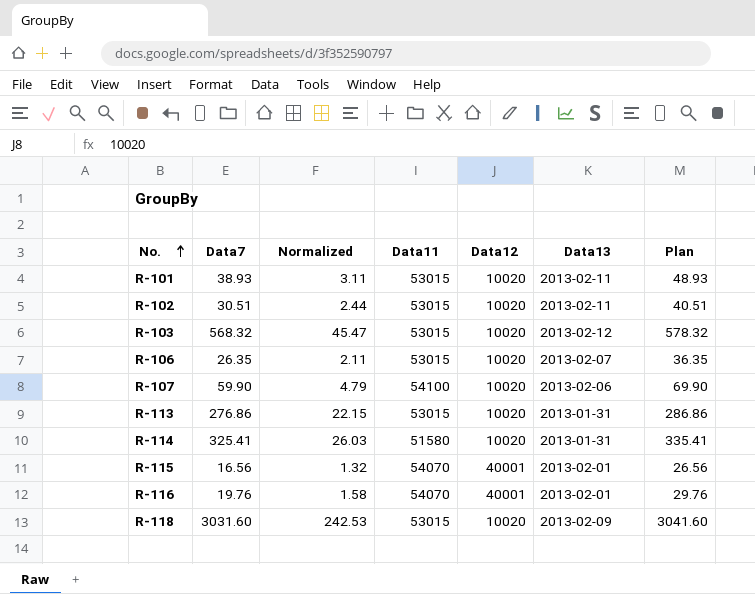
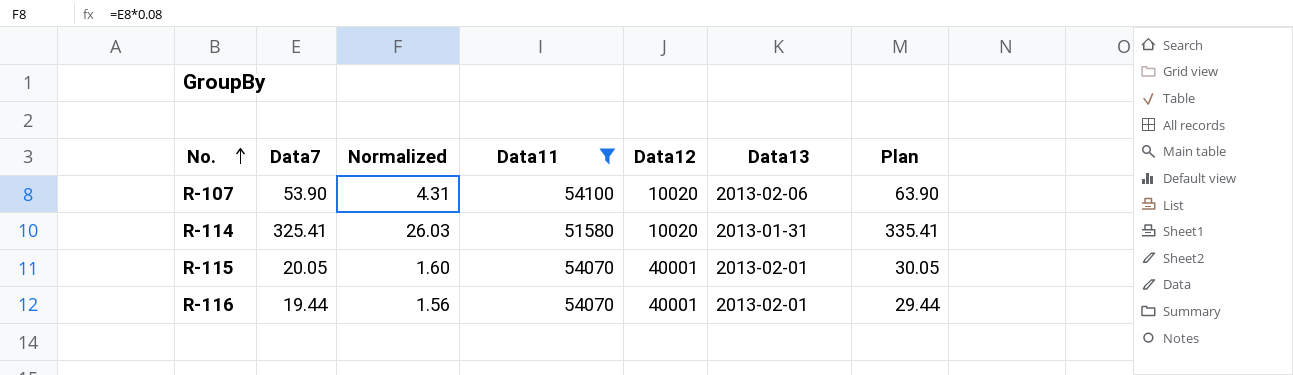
filter: none -> Data11 != 53015
R-107 | Data7: 59.90 -> 53.90
R-107 | Normalized: 4.79 -> 4.31
R-107 | Plan: 69.90 -> 63.90
R-115 | Data7: 16.56 -> 20.05
R-115 | Normalized: 1.32 -> 1.60
R-115 | Plan: 26.56 -> 30.05
R-116 | Data7: 19.76 -> 19.44
R-116 | Normalized: 1.58 -> 1.56
R-116 | Plan: 29.76 -> 29.44

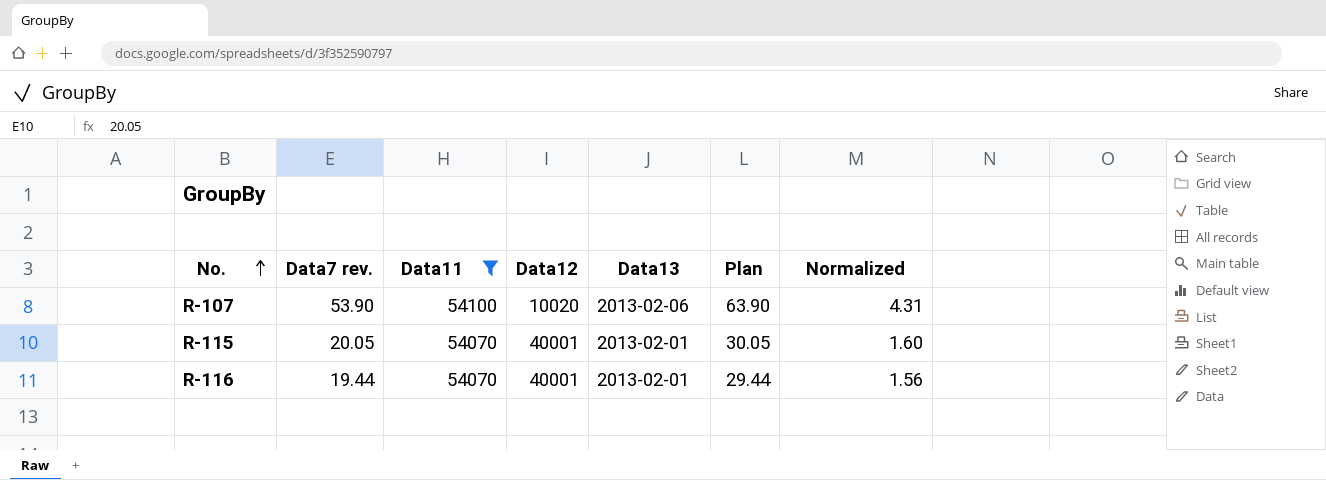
column name: Data7 -> Data7 rev.
column Normalized | position: 3 -> 7
row R-114: 325.41 | 26.03 | 51580 | 10020 | 2013-01-31 | 335.41 -> none

